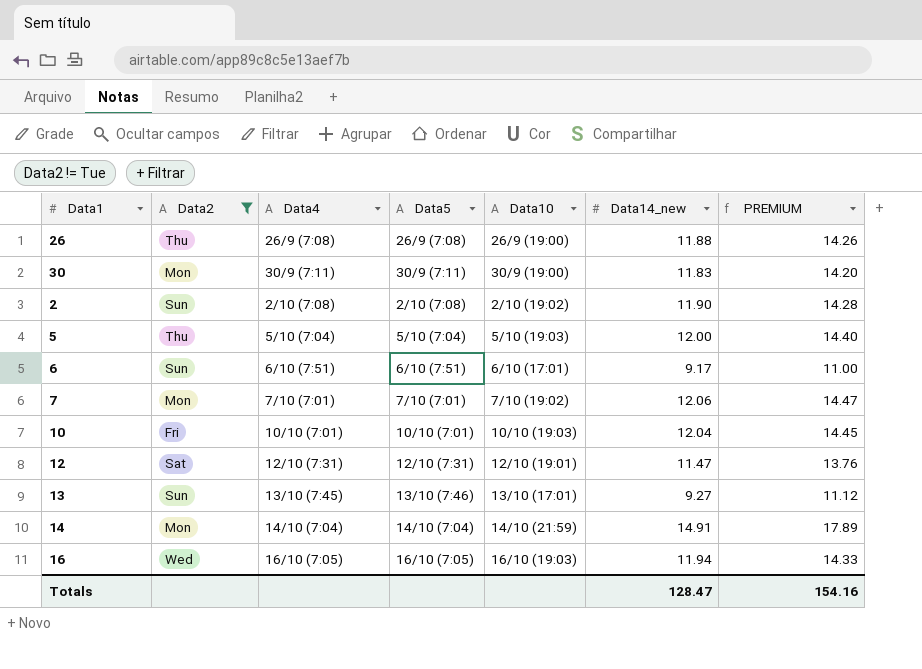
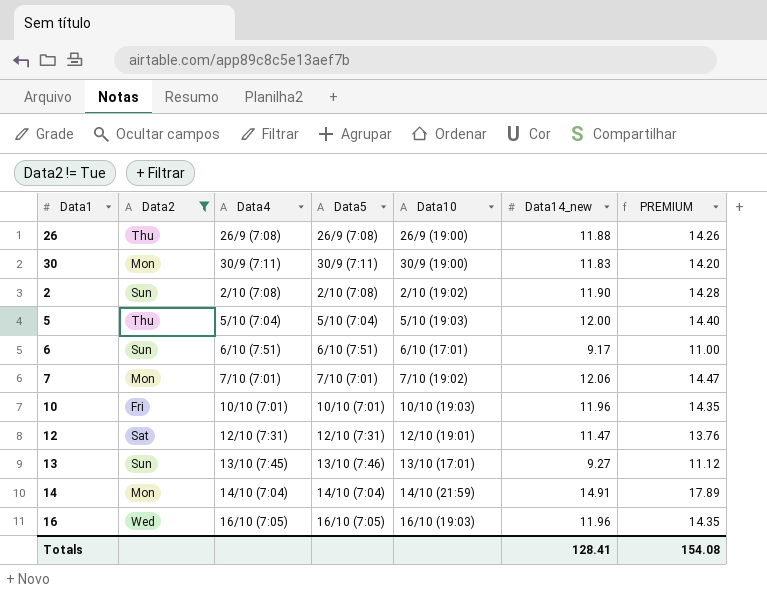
10 | Data14_new: 12.04 -> 11.96
10 | PREMIUM: 14.45 -> 14.35
16 | Data14_new: 11.94 -> 11.96
16 | PREMIUM: 14.33 -> 14.35
Totals | Data14_new: 128.47 -> 128.41
Totals | PREMIUM: 154.16 -> 154.08

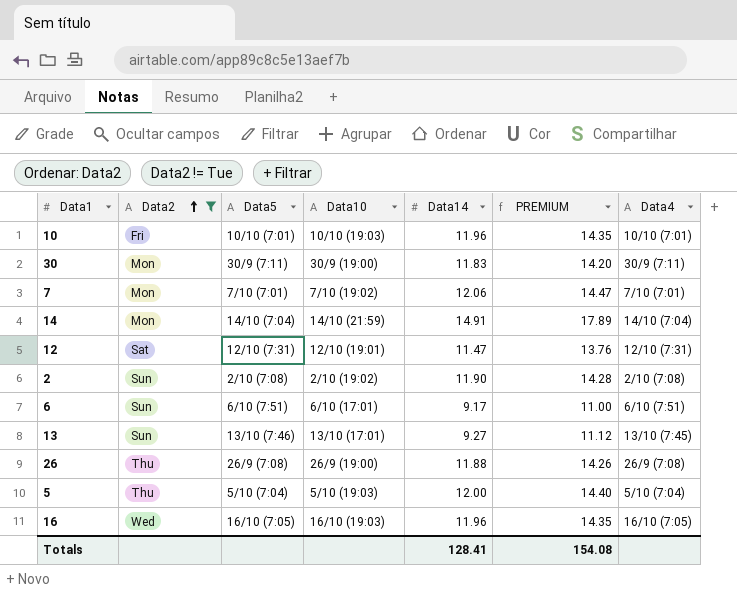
row order: none -> Data2 ascending
column name: Data14_new -> Data14
column Data4 | position: 3 -> 7

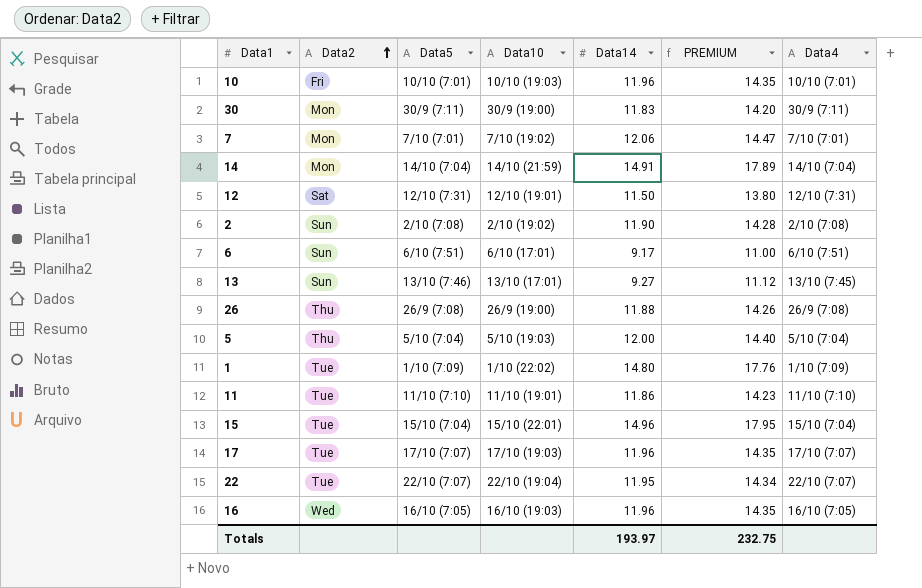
filter: Data2 != Tue -> none
12 | Data14: 11.47 -> 11.50
12 | PREMIUM: 13.76 -> 13.80
Totals | Data14: 128.41 -> 193.97
Totals | PREMIUM: 154.08 -> 232.75

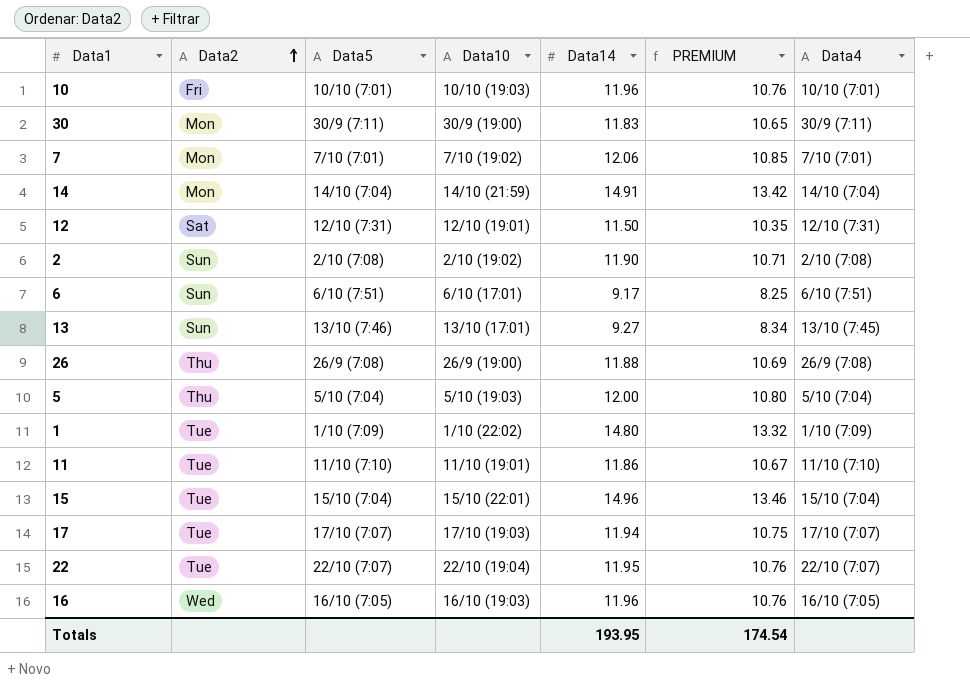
column PREMIUM | formula: [Data14] * 1.2 -> [Data14] * 0.9
17 | Data14: 11.96 -> 11.94
Totals | Data14: 193.97 -> 193.95
Totals | PREMIUM: 232.75 -> 174.54

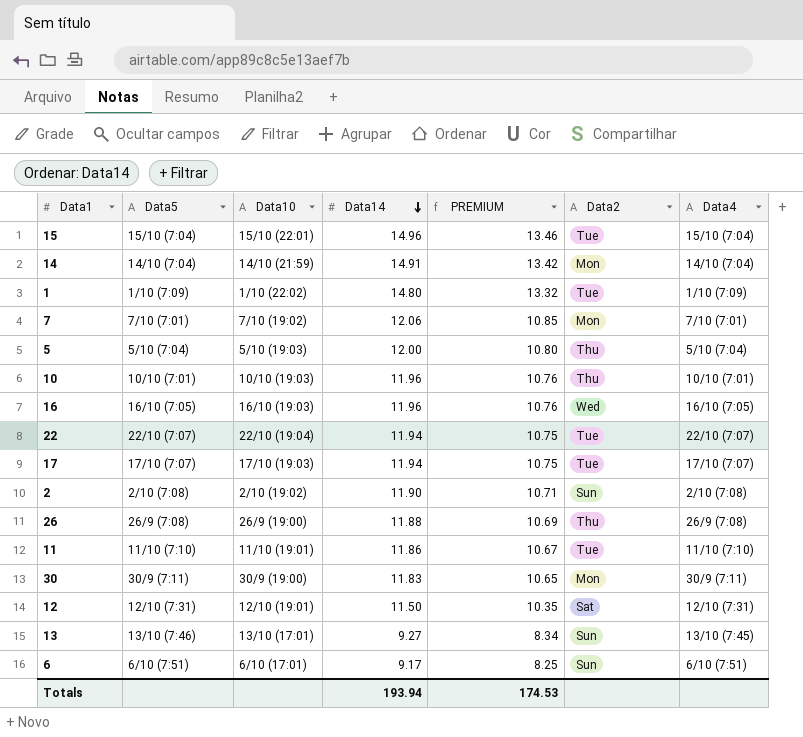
row order: Data2 ascending -> Data14 descending
column Data2 | position: 2 -> 6
10 | Data2: Fri -> Thu
22 | Data14: 11.95 -> 11.94
22 | PREMIUM: 10.76 -> 10.75
Totals | Data14: 193.95 -> 193.94
Totals | PREMIUM: 174.54 -> 174.53

